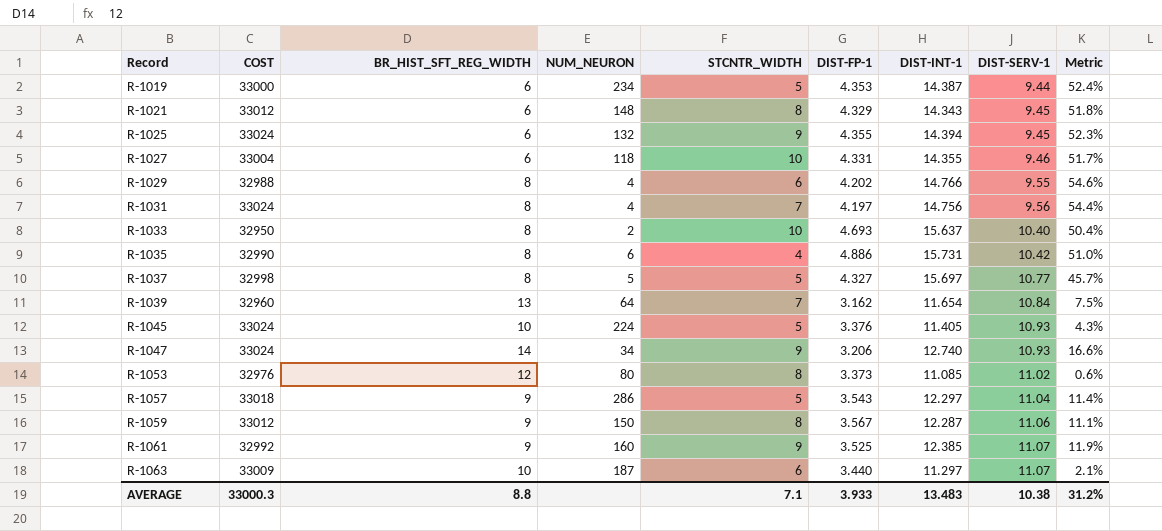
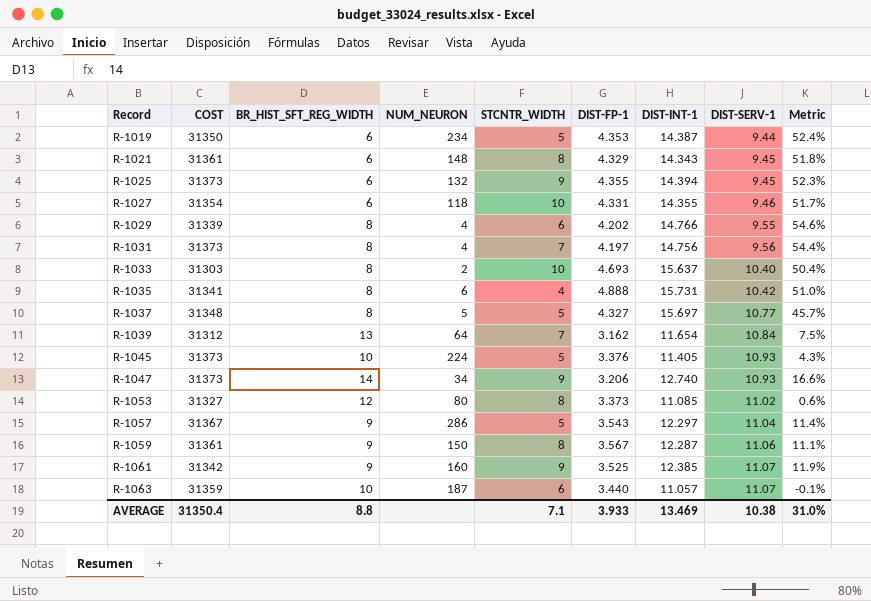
R-1019 | COST: 33000 -> 31350
R-1021 | COST: 33012 -> 31361
R-1025 | COST: 33024 -> 31373
R-1027 | COST: 33004 -> 31354
R-1029 | COST: 32988 -> 31339
R-1031 | COST: 33024 -> 31373
R-1033 | COST: 32950 -> 31303
R-1035 | COST: 32990 -> 31341
R-1035 | DIST-FP-1: 4.886 -> 4.888
R-1037 | COST: 32998 -> 31348
R-1039 | COST: 32960 -> 31312
R-1045 | COST: 33024 -> 31373
R-1047 | COST: 33024 -> 31373
R-1053 | COST: 32976 -> 31327
R-1057 | COST: 33018 -> 31367
R-1059 | COST: 33012 -> 31361
R-1061 | COST: 32992 -> 31342
R-1063 | COST: 33009 -> 31359
R-1063 | DIST-INT-1: 11.297 -> 11.057
R-1063 | Metric: 2.1% -> -0.1%
AVERAGE | COST: 33000.3 -> 31350.4
AVERAGE | DIST-INT-1: 13.483 -> 13.469
AVERAGE | Metric: 31.2% -> 31.0%

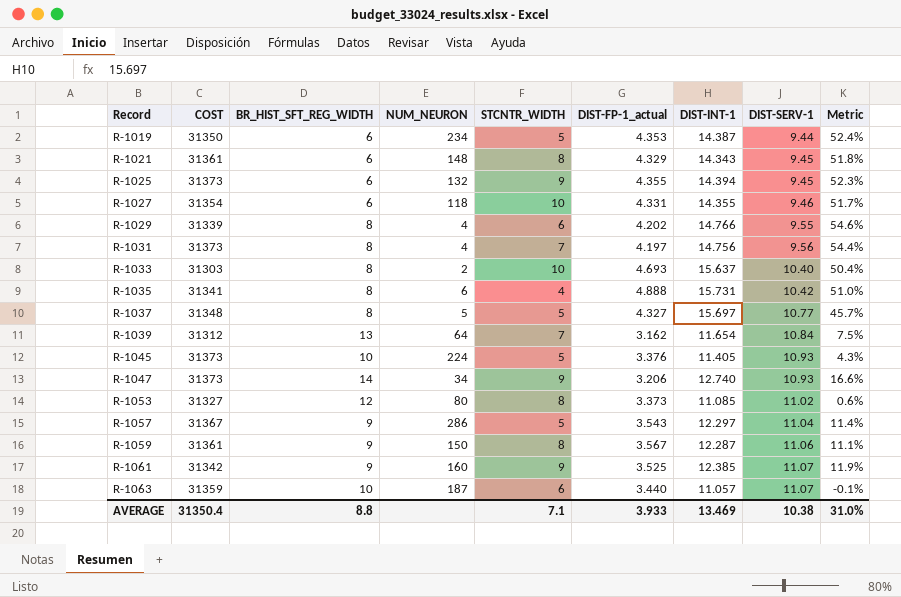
column name: DIST-FP-1 -> DIST-FP-1_actual

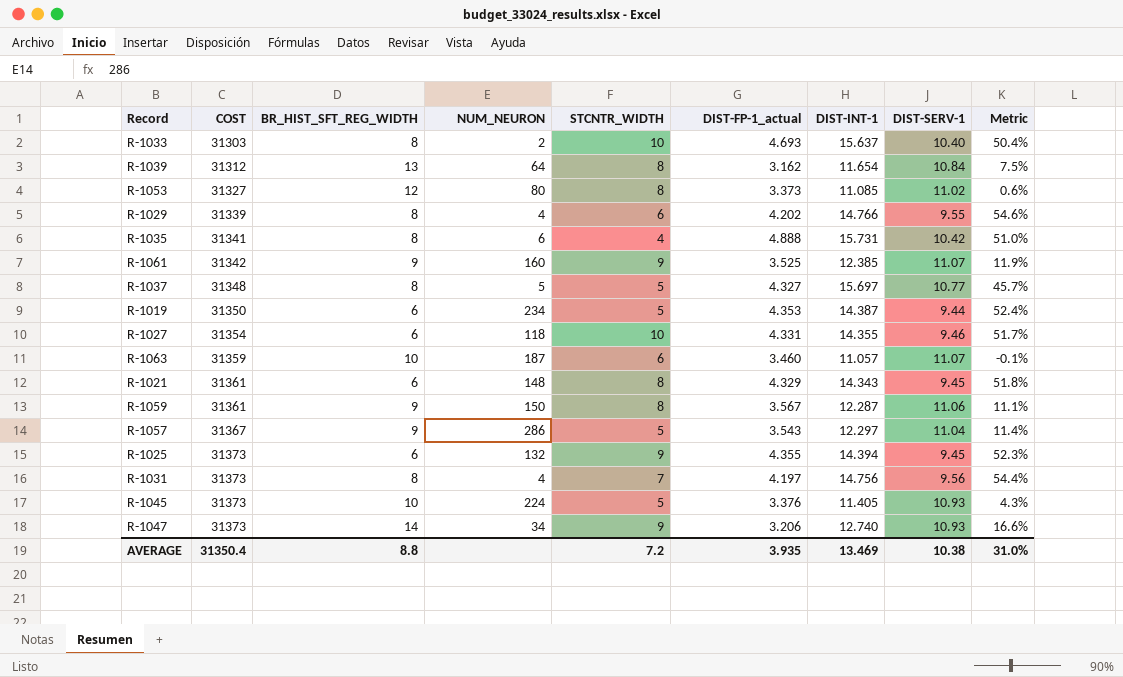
row order: Record ascending -> COST ascending
R-1039 | STCNTR_WIDTH: 7 -> 8
R-1063 | DIST-FP-1_actual: 3.440 -> 3.460
AVERAGE | STCNTR_WIDTH: 7.1 -> 7.2
AVERAGE | DIST-FP-1_actual: 3.933 -> 3.935

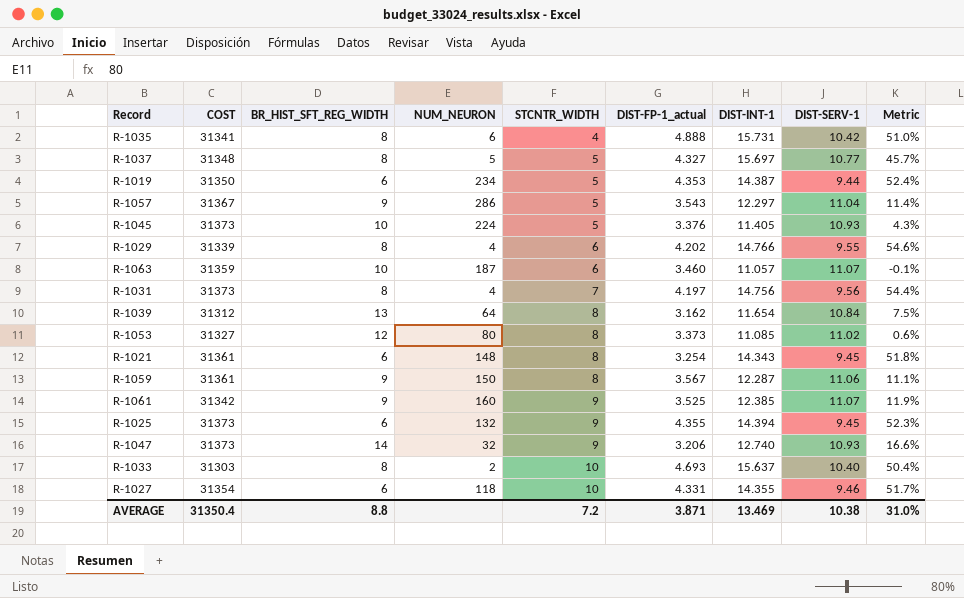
row order: COST ascending -> STCNTR_WIDTH ascending
R-1021 | DIST-FP-1_actual: 4.329 -> 3.254
R-1047 | NUM_NEURON: 34 -> 32
AVERAGE | DIST-FP-1_actual: 3.935 -> 3.871

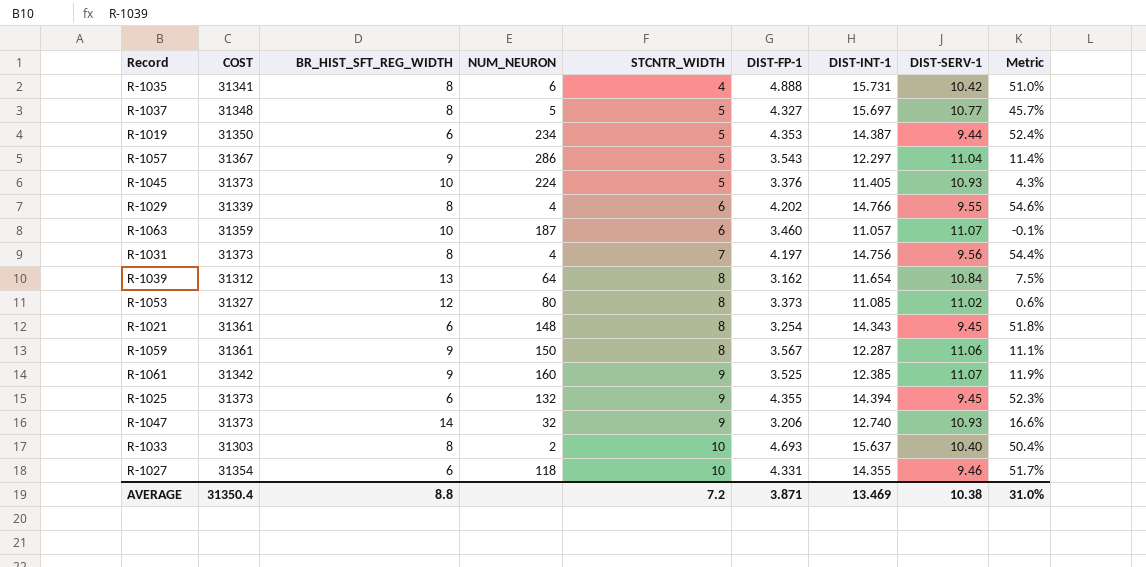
column name: DIST-FP-1_actual -> DIST-FP-1

